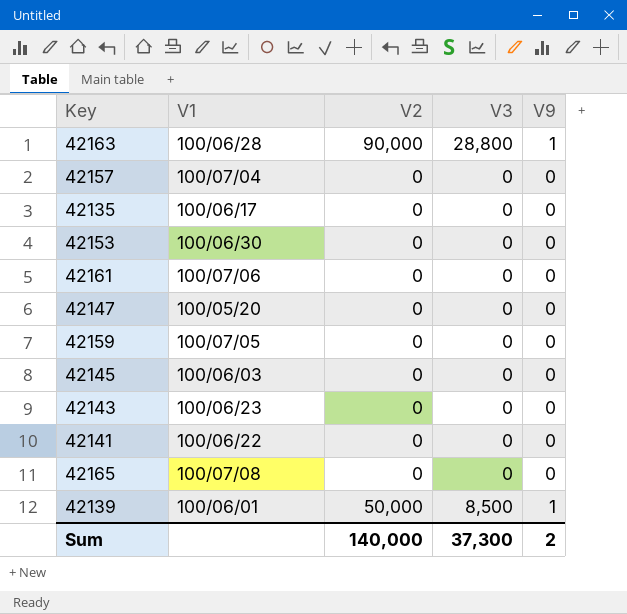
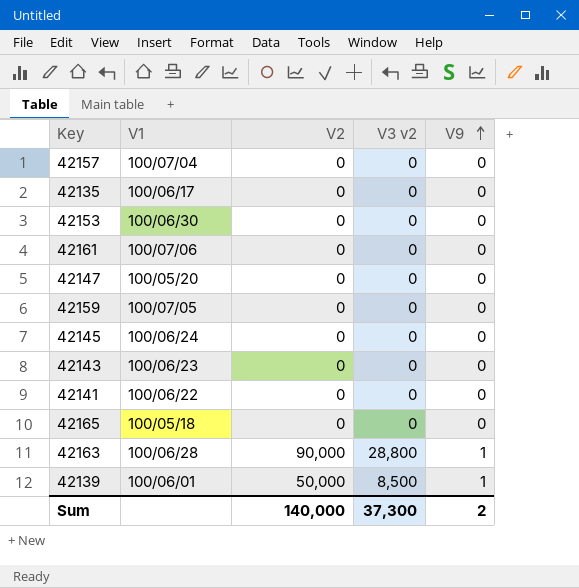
row order: none -> V9 ascending
column name: V3 -> V3 v2
42145 | V1: 100/06/03 -> 100/06/24
42165 | V1: 100/07/08 -> 100/05/18

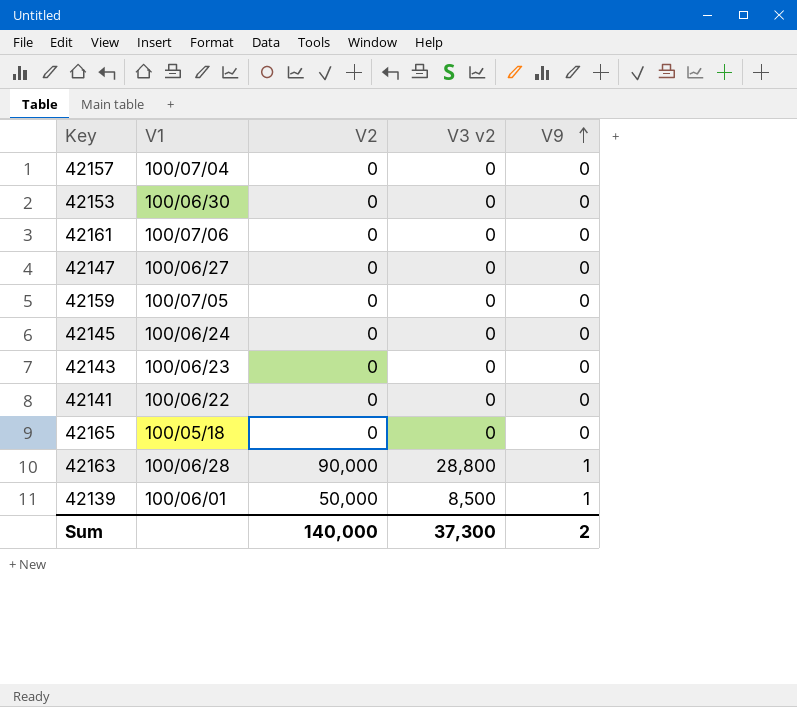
row 42135: 100/06/17 | 0 | 0 | 0 -> none
42147 | V1: 100/05/20 -> 100/06/27

